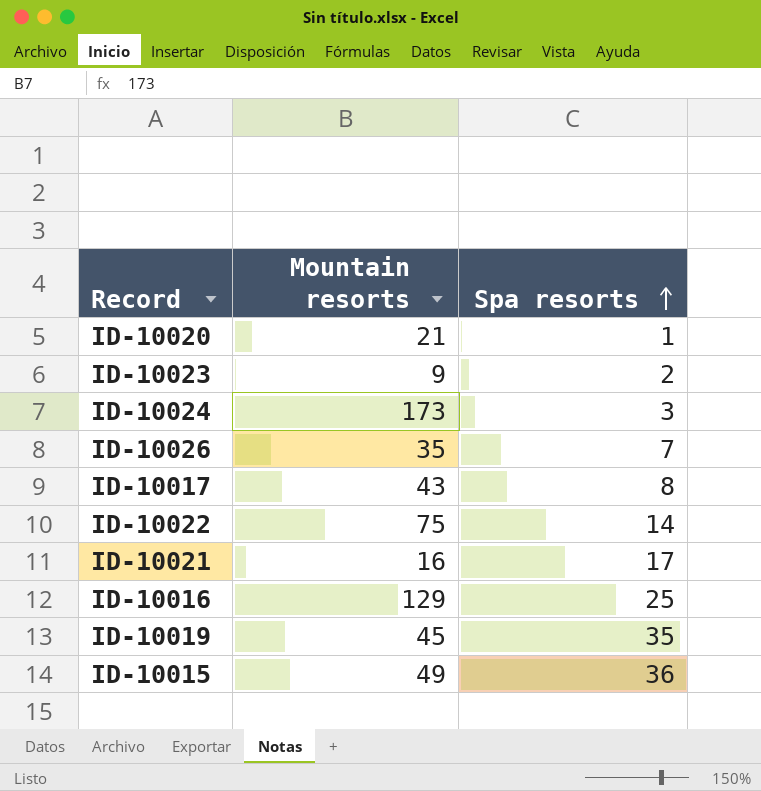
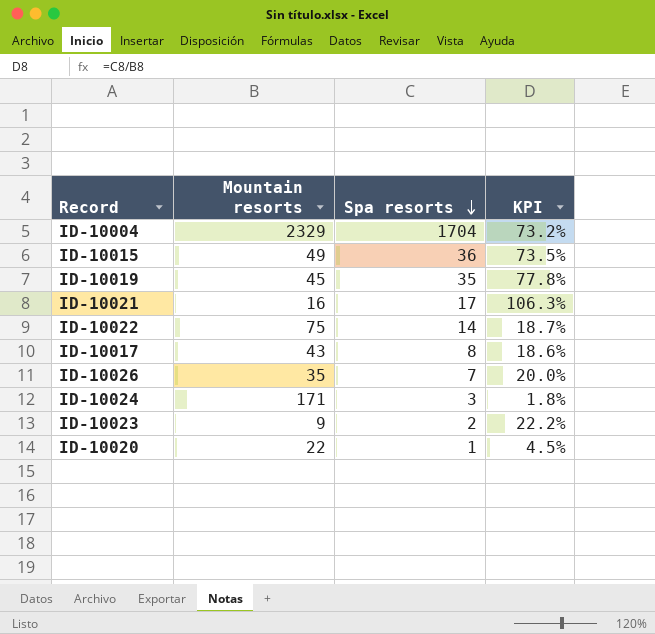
row order: Spa resorts ascending -> Spa resorts descending
column KPI | formula: none -> [Spa resorts] / [Mountain resorts]
row ID-10016: 129 | 25 -> none
row ID-10004: none -> 2329 | 1704 | 73.2%
ID-10024 | Mountain resorts: 173 -> 171
ID-10020 | Mountain resorts: 21 -> 22

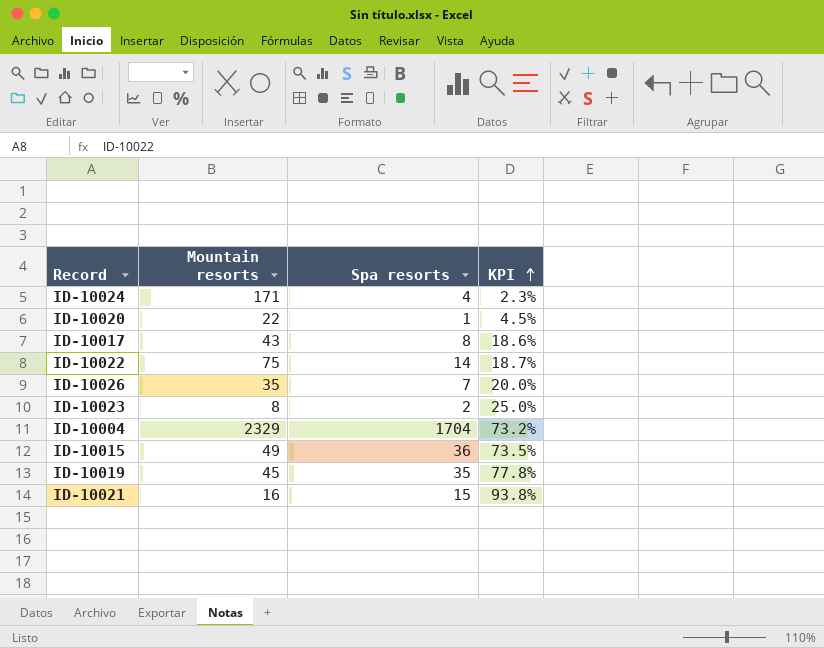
row order: Spa resorts descending -> KPI ascending
ID-10024 | Spa resorts: 3 -> 4
ID-10024 | KPI: 1.8% -> 2.3%
ID-10023 | Mountain resorts: 9 -> 8
ID-10023 | KPI: 22.2% -> 25.0%
ID-10021 | Spa resorts: 17 -> 15
ID-10021 | KPI: 106.3% -> 93.8%

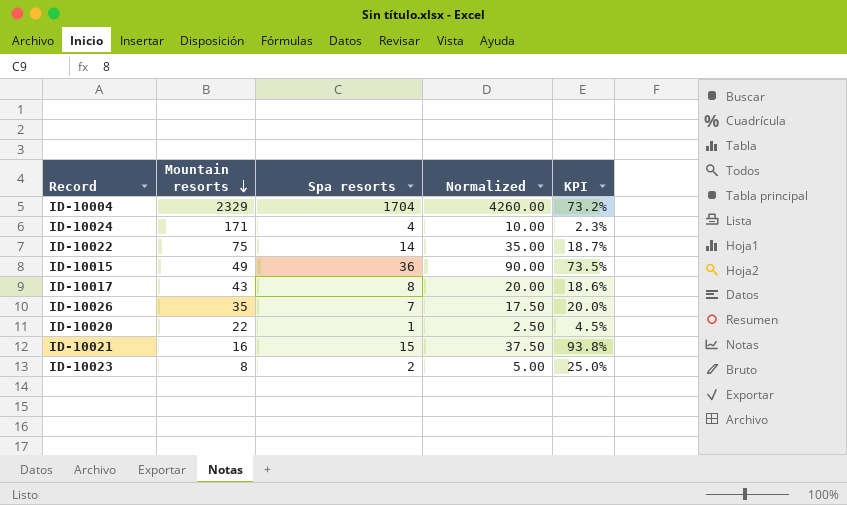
row order: KPI ascending -> Mountain resorts descending
column Normalized | formula: none -> [Spa resorts] * 2.5
row ID-10019: 45 | 35 | 77.8% -> none

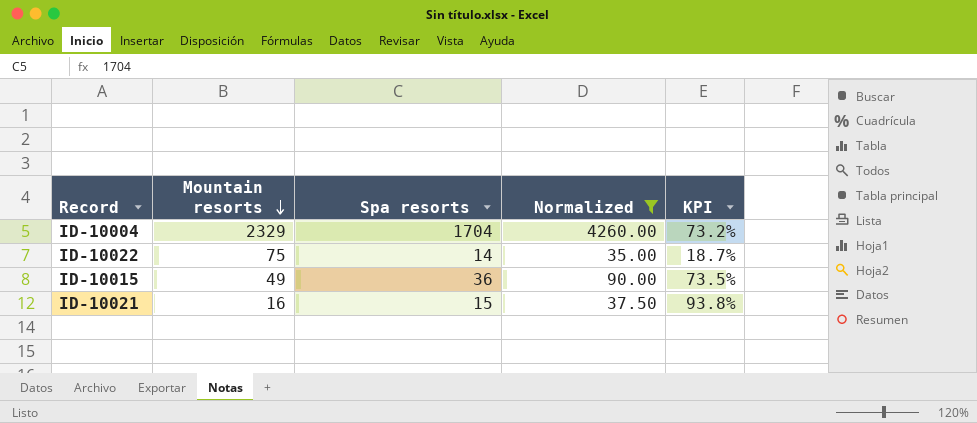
filter: none -> Normalized >= 35.00

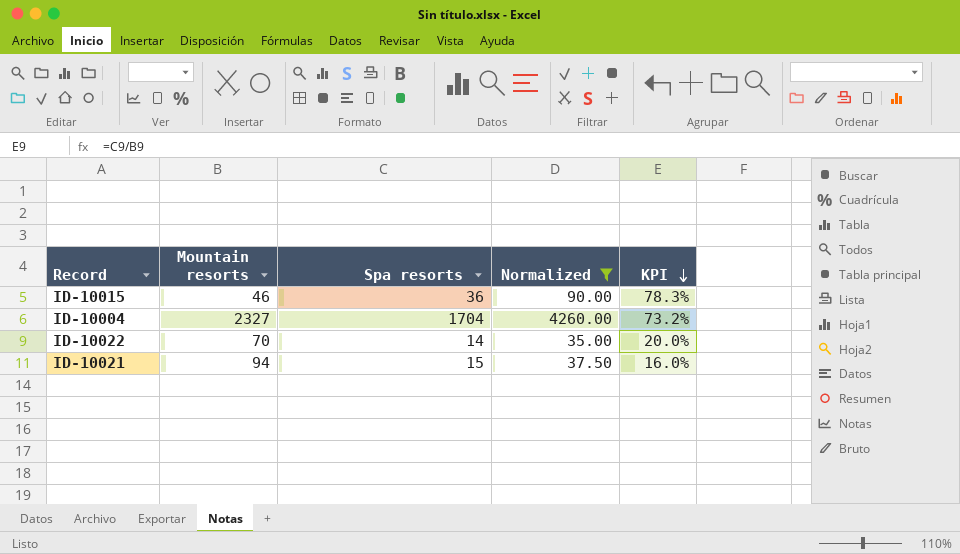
row order: Mountain resorts descending -> KPI descending
ID-10015 | Mountain resorts: 49 -> 46
ID-10015 | KPI: 73.5% -> 78.3%
ID-10004 | Mountain resorts: 2329 -> 2327
ID-10022 | Mountain resorts: 75 -> 70
ID-10022 | KPI: 18.7% -> 20.0%
ID-10021 | Mountain resorts: 16 -> 94
ID-10021 | KPI: 93.8% -> 16.0%

